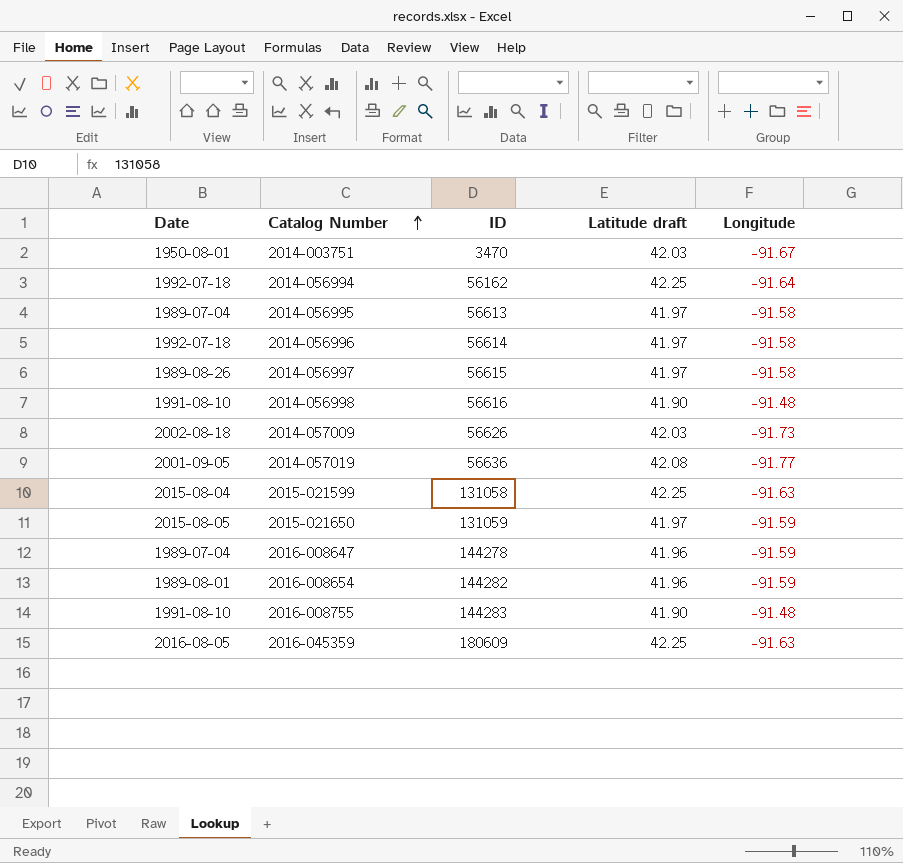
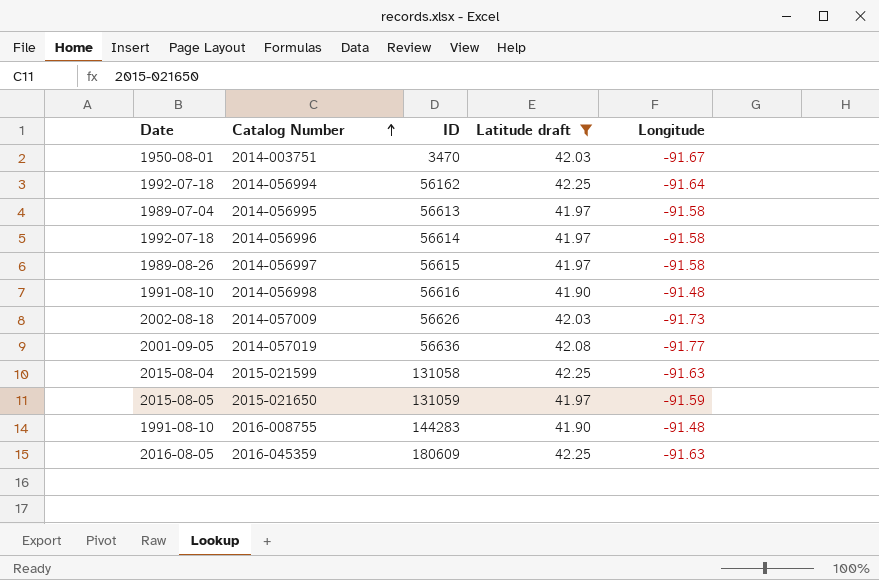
filter: none -> Latitude draft != 41.96

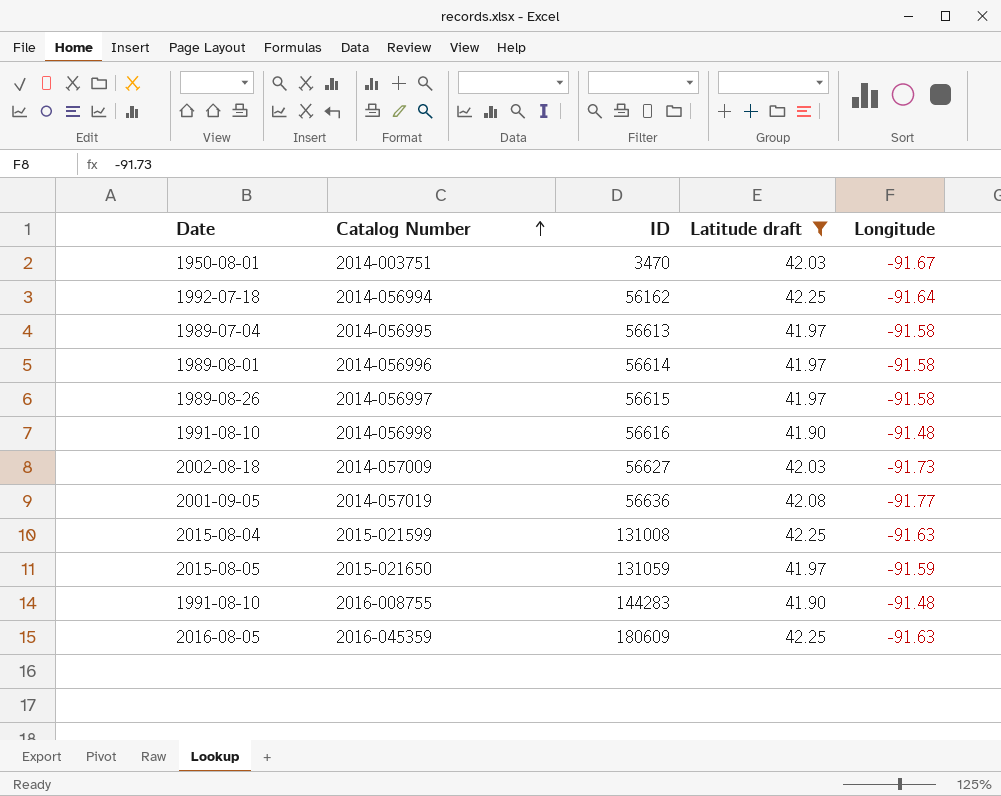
2014-056996 | Date: 1992-07-18 -> 1989-08-01
2014-057009 | ID: 56626 -> 56627
2015-021599 | ID: 131058 -> 131008

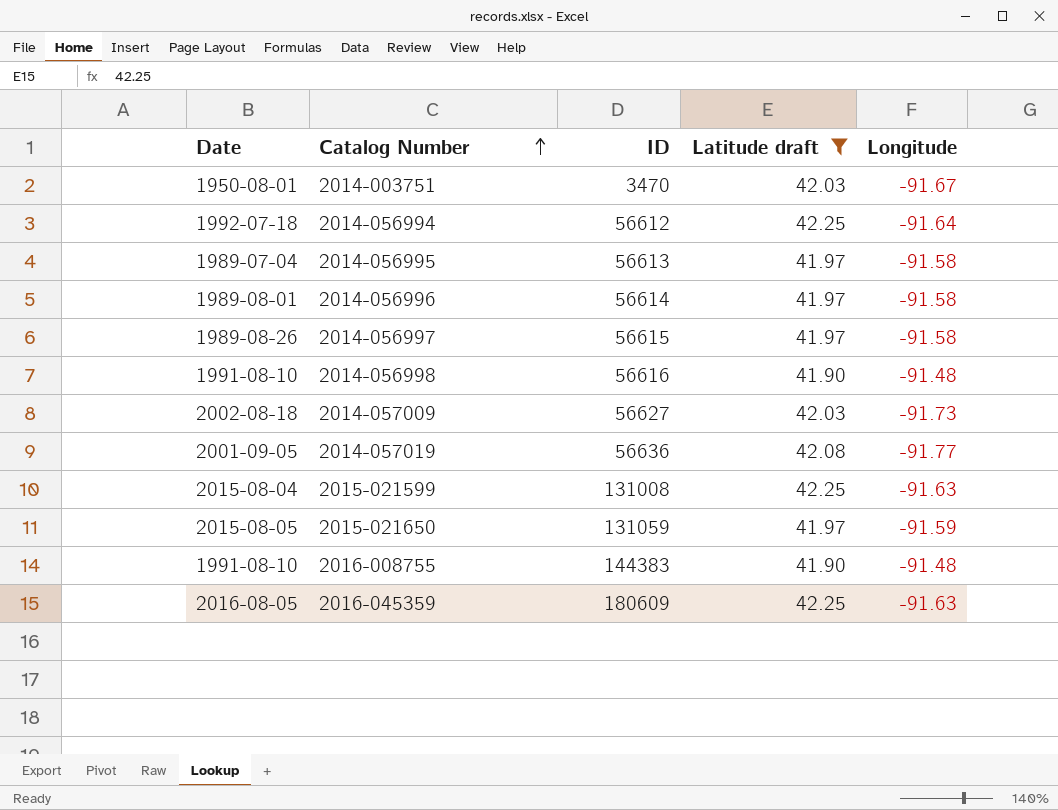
2014-056994 | ID: 56162 -> 56612
2016-008755 | ID: 144283 -> 144383

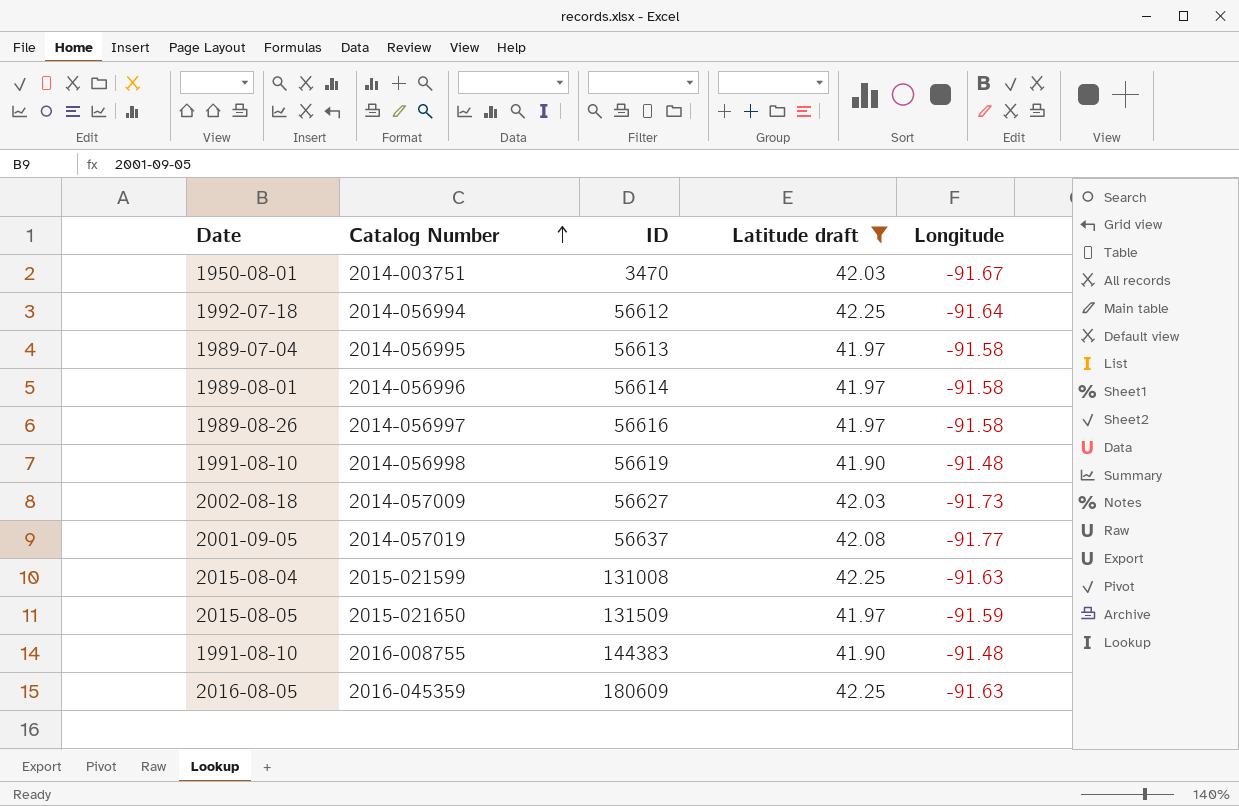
2014-056997 | ID: 56615 -> 56616
2014-056998 | ID: 56616 -> 56619
2014-057019 | ID: 56636 -> 56637
2015-021650 | ID: 131059 -> 131509

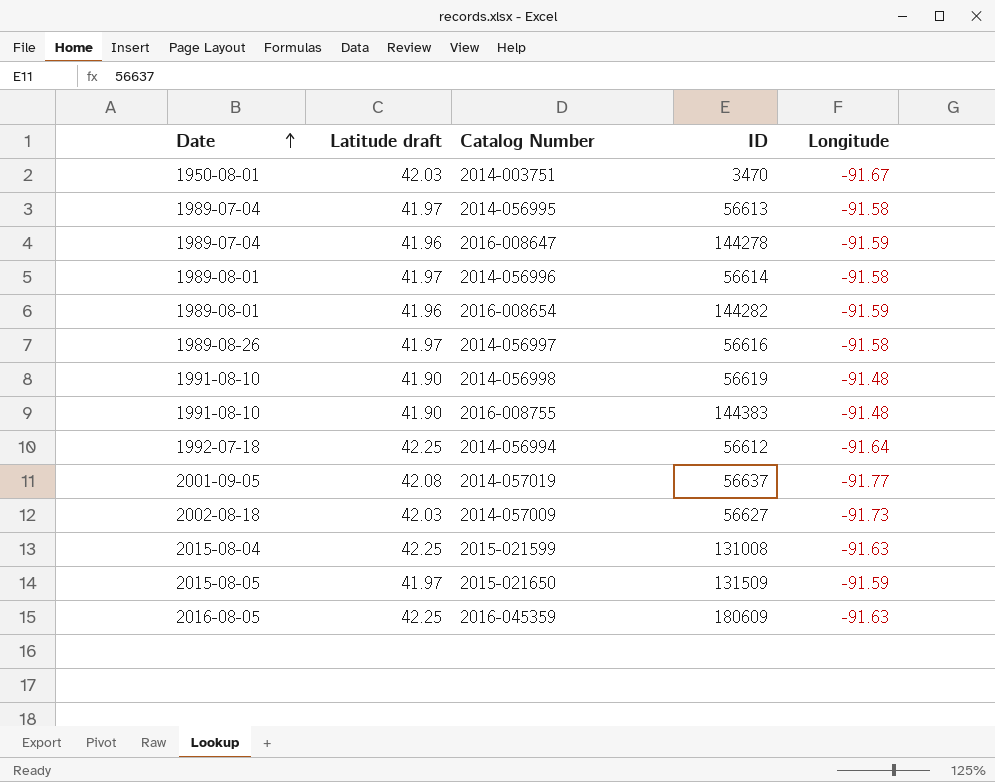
filter: Latitude draft != 41.96 -> none
row order: Catalog Number ascending -> Date ascending
column Latitude draft | position: 4 -> 2

